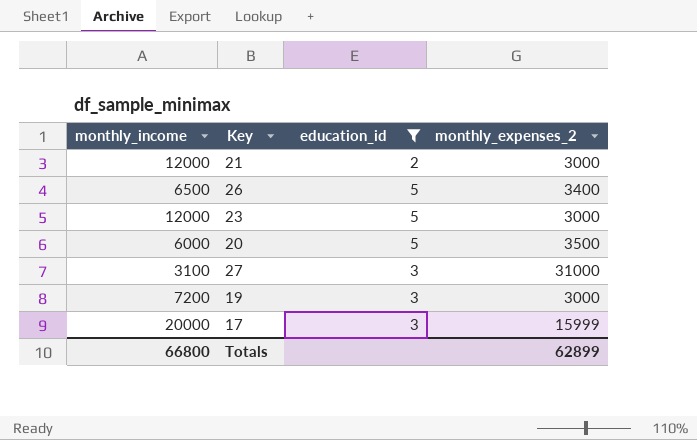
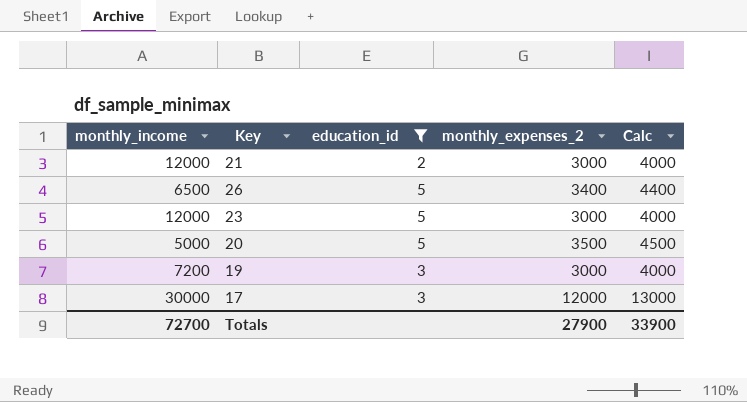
column Calc | formula: none -> [monthly_expenses_2] + 1000
row 27: 3100 | 3 | 31000 -> none
20 | monthly_income: 6000 -> 5000
17 | monthly_income: 20000 -> 30000
17 | monthly_expenses_2: 15999 -> 12000
Totals | monthly_income: 66800 -> 72700
Totals | monthly_expenses_2: 62899 -> 27900

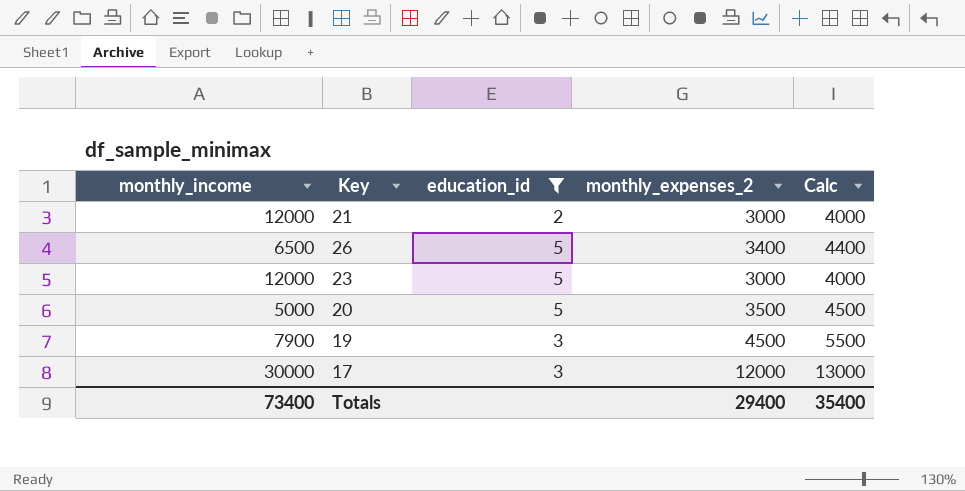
19 | monthly_income: 7200 -> 7900
19 | monthly_expenses_2: 3000 -> 4500
19 | Calc: 4000 -> 5500
Totals | monthly_income: 72700 -> 73400
Totals | monthly_expenses_2: 27900 -> 29400
Totals | Calc: 33900 -> 35400

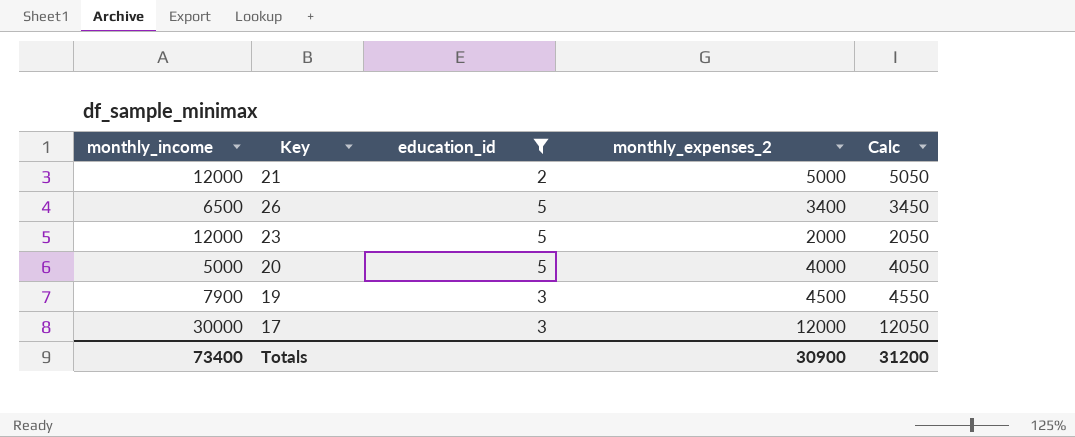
column Calc | formula: [monthly_expenses_2] + 1000 -> [monthly_expenses_2] + 50
21 | monthly_expenses_2: 3000 -> 5000
23 | monthly_expenses_2: 3000 -> 2000
20 | monthly_expenses_2: 3500 -> 4000
Totals | monthly_expenses_2: 29400 -> 30900
Totals | Calc: 35400 -> 31200

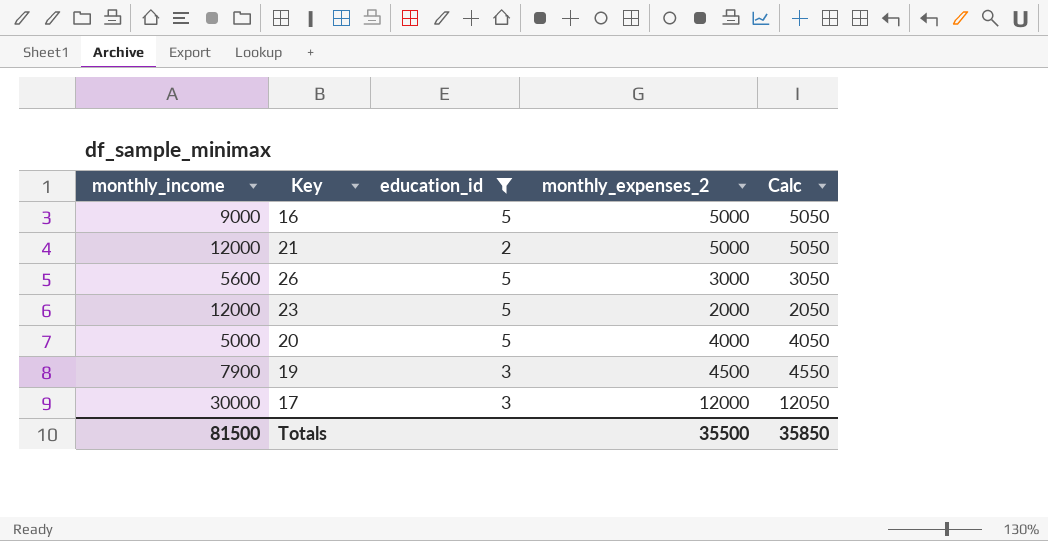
row 16: none -> 9000 | 5 | 5000 | 5050
26 | monthly_income: 6500 -> 5600
26 | monthly_expenses_2: 3400 -> 3000
26 | Calc: 3450 -> 3050
Totals | monthly_income: 73400 -> 81500
Totals | monthly_expenses_2: 30900 -> 35500
Totals | Calc: 31200 -> 35850

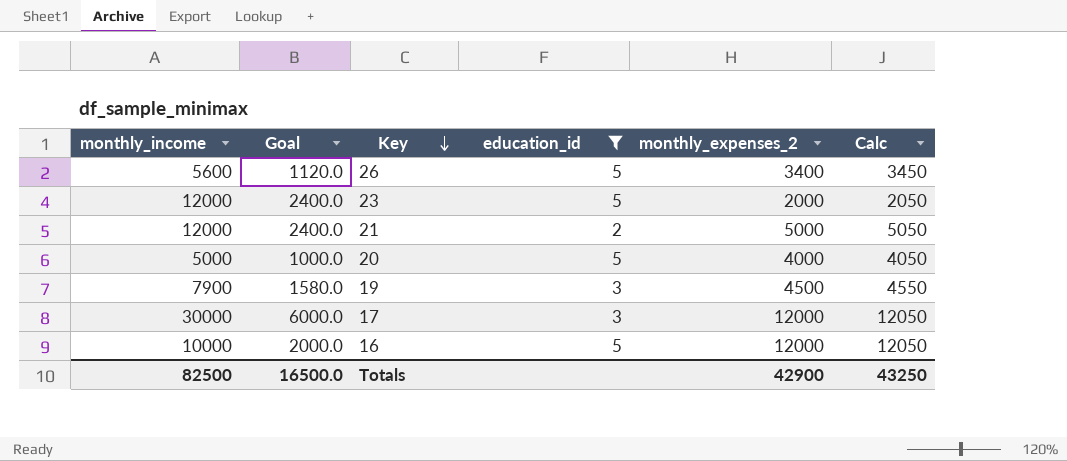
row order: none -> Key descending
column Goal | formula: none -> [monthly_income] * 0.2
26 | monthly_expenses_2: 3000 -> 3400
26 | Calc: 3050 -> 3450
16 | monthly_income: 9000 -> 10000
16 | monthly_expenses_2: 5000 -> 12000
16 | Calc: 5050 -> 12050
Totals | monthly_income: 81500 -> 82500
Totals | monthly_expenses_2: 35500 -> 42900
Totals | Calc: 35850 -> 43250

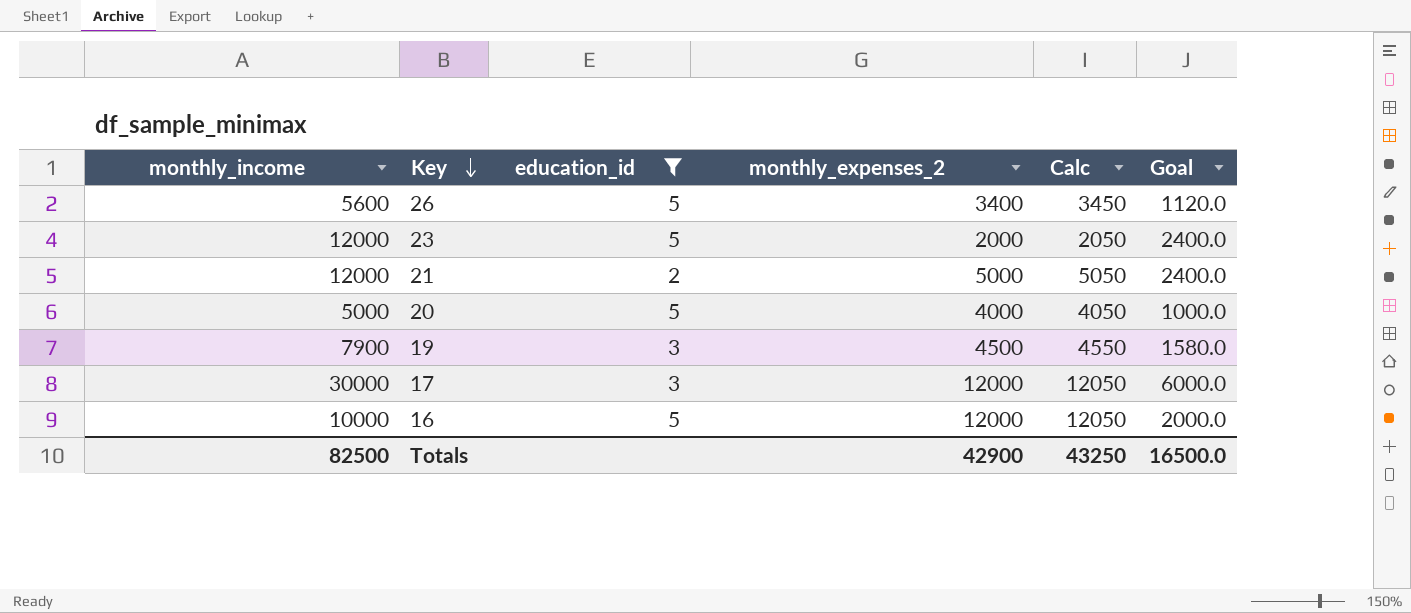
column Goal | position: 2 -> 6

